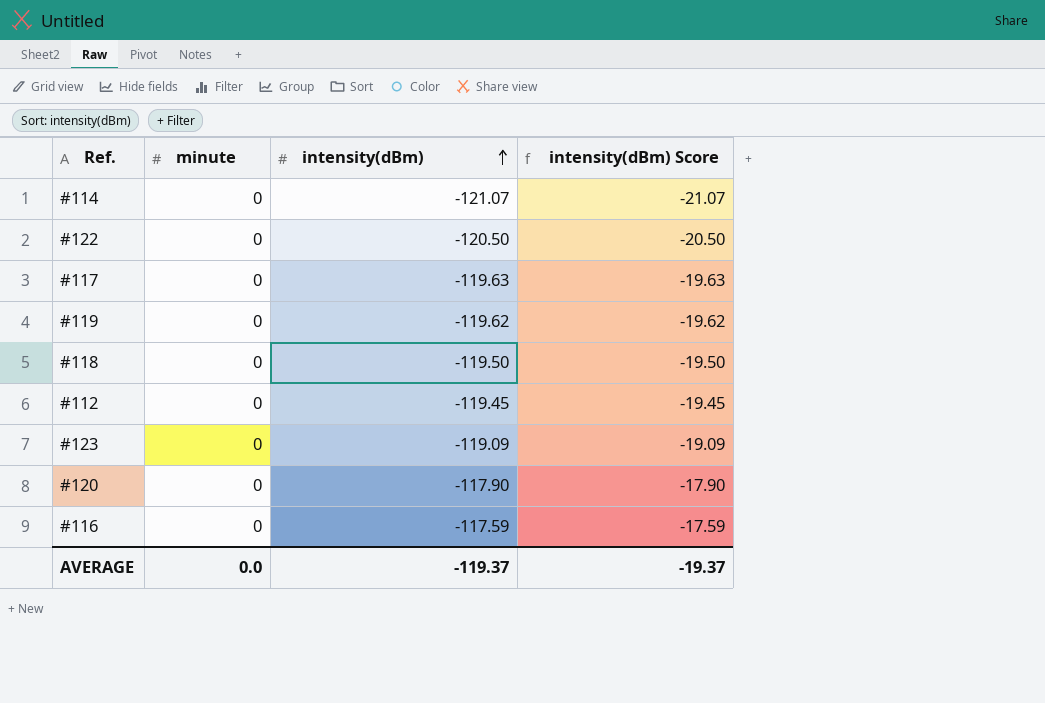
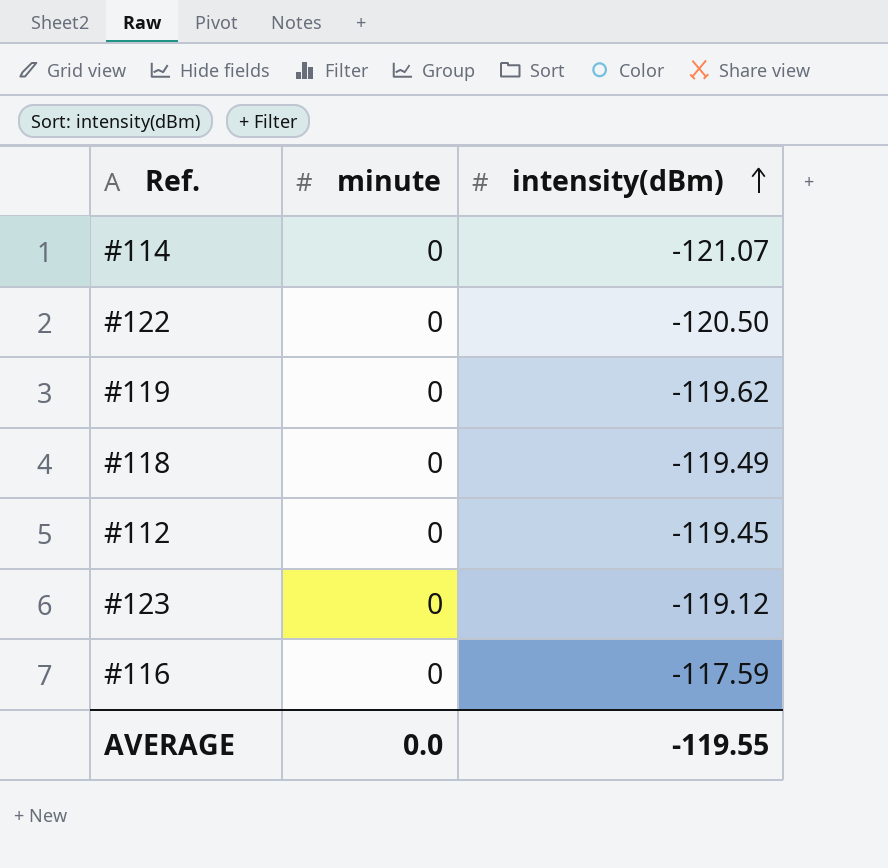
column intensity(dBm) Score | formula: [intensity(dBm)] + 100 -> none
row #117: 0 | -119.63 | -19.63 -> none
row #120: 0 | -117.90 | -17.90 -> none
#118 | intensity(dBm): -119.50 -> -119.49
#123 | intensity(dBm): -119.09 -> -119.12
AVERAGE | intensity(dBm): -119.37 -> -119.55

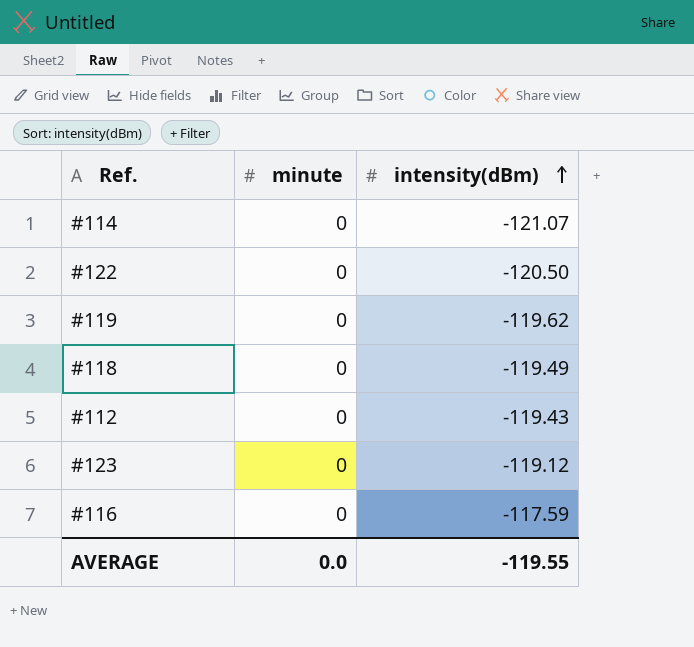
#112 | intensity(dBm): -119.45 -> -119.43

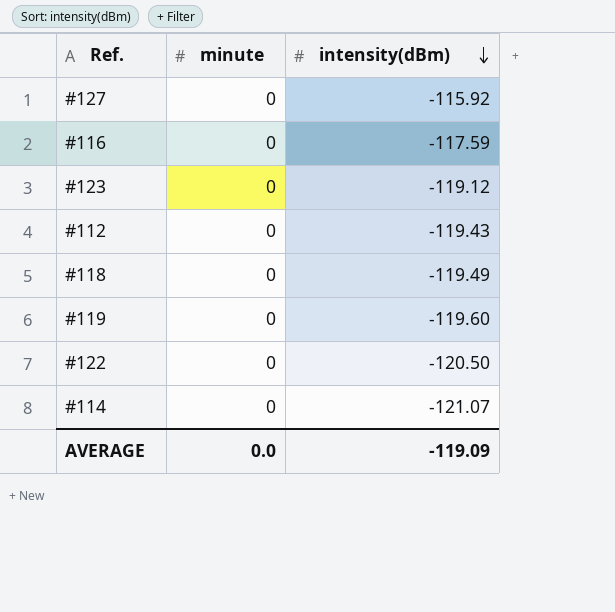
row order: intensity(dBm) ascending -> intensity(dBm) descending
row #127: none -> 0 | -115.92
#119 | intensity(dBm): -119.62 -> -119.60
AVERAGE | intensity(dBm): -119.55 -> -119.09

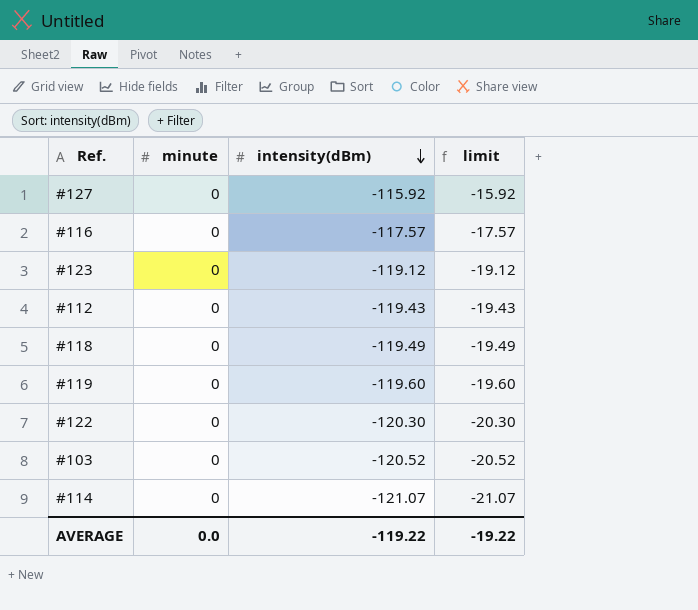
column limit | formula: none -> [intensity(dBm)] + 100
#116 | intensity(dBm): -117.59 -> -117.57
#122 | intensity(dBm): -120.50 -> -120.30
row #103: none -> 0 | -120.52 | -20.52
AVERAGE | intensity(dBm): -119.09 -> -119.22

